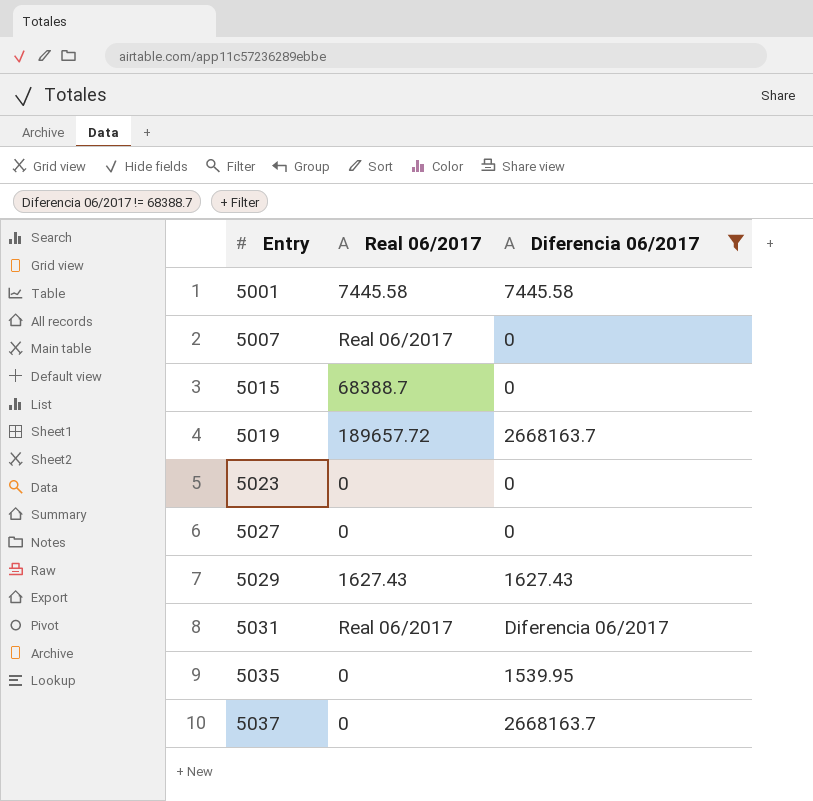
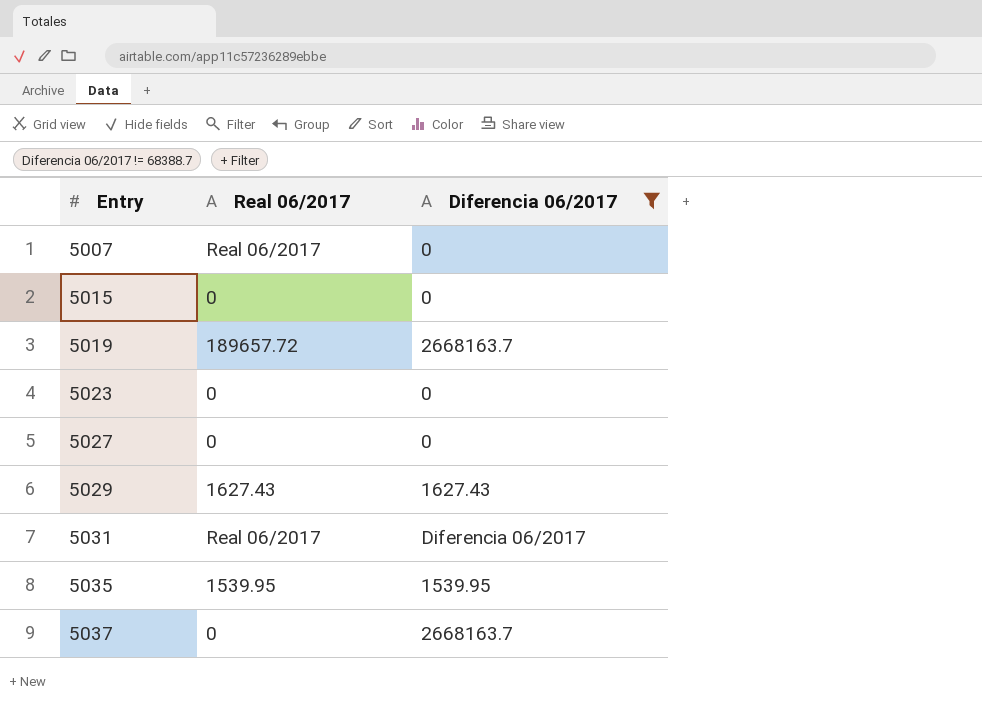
row 5001: 7445.58 | 7445.58 -> none
5015 | Real 06/2017: 68388.7 -> 0
5035 | Real 06/2017: 0 -> 1539.95

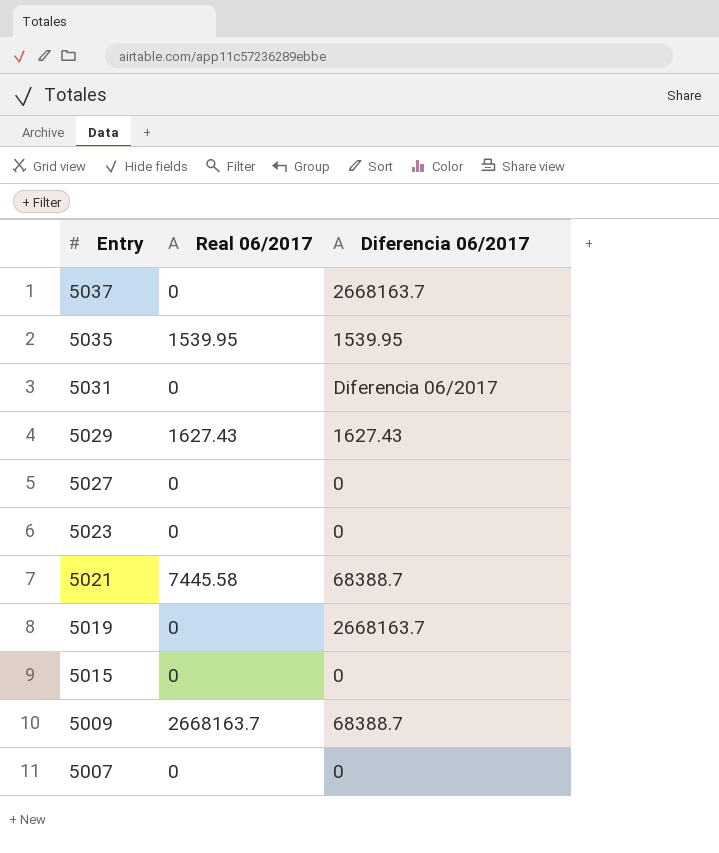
filter: Diferencia 06/2017 != 68388.7 -> none
row order: Entry ascending -> Entry descending
5031 | Real 06/2017: Real 06/2017 -> 0
5019 | Real 06/2017: 189657.72 -> 0
5007 | Real 06/2017: Real 06/2017 -> 0

